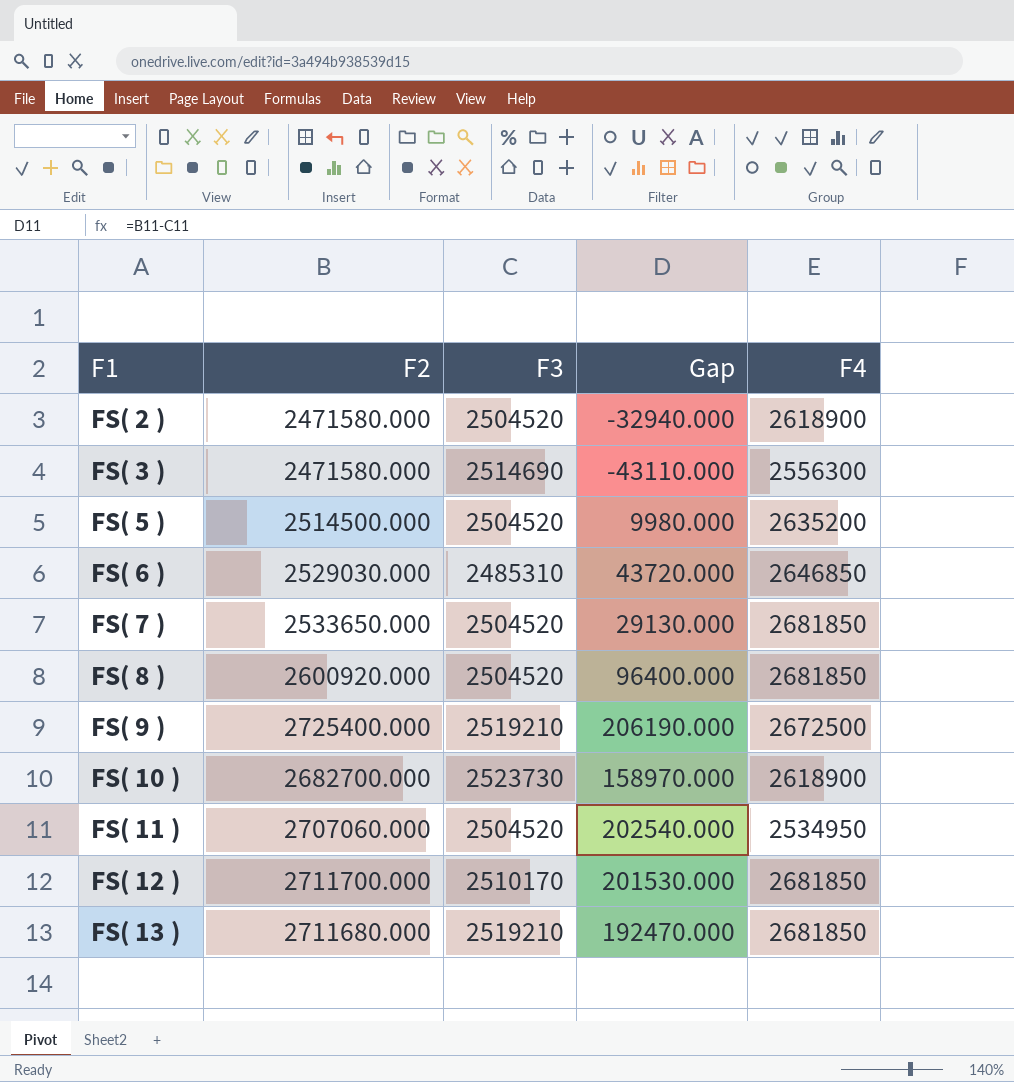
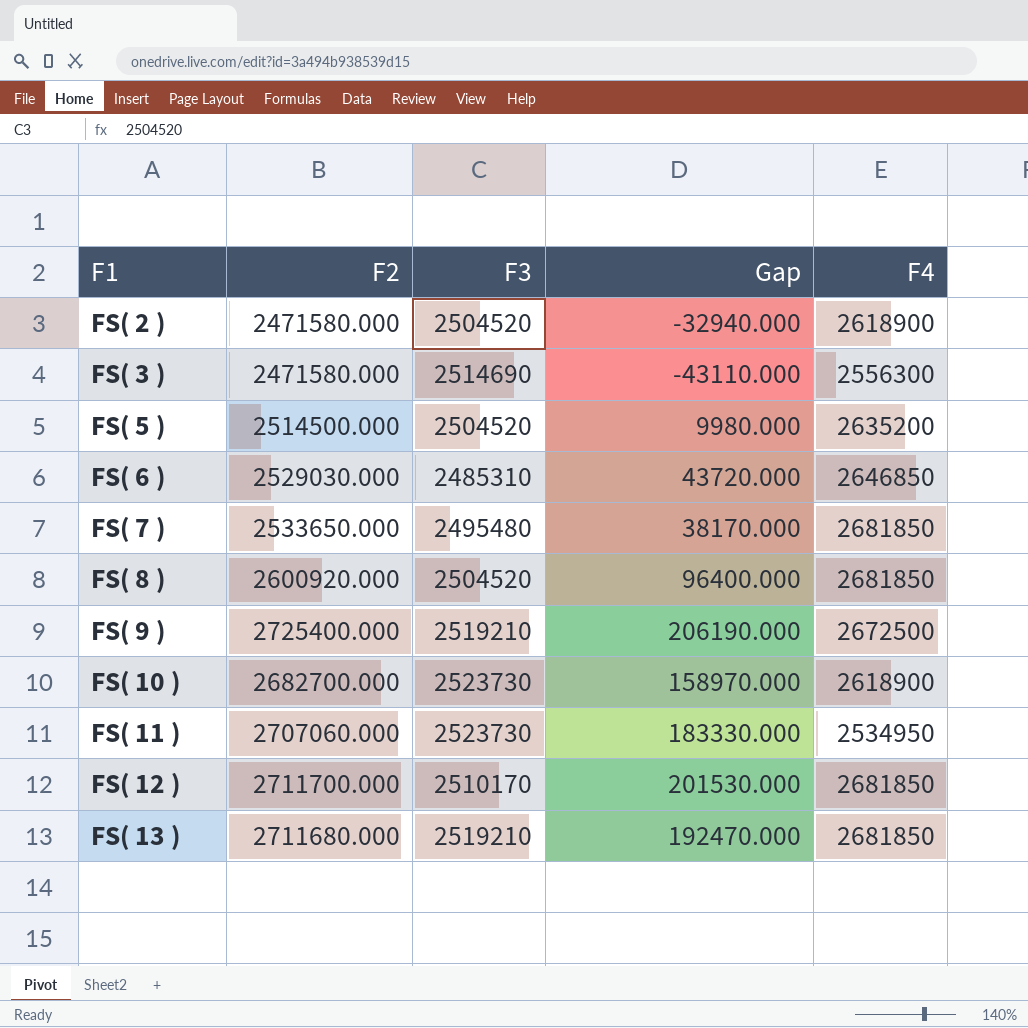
FS( 7 ) | F3: 2504520 -> 2495480
FS( 7 ) | Gap: 29130.000 -> 38170.000
FS( 11 ) | F3: 2504520 -> 2523730
FS( 11 ) | Gap: 202540.000 -> 183330.000

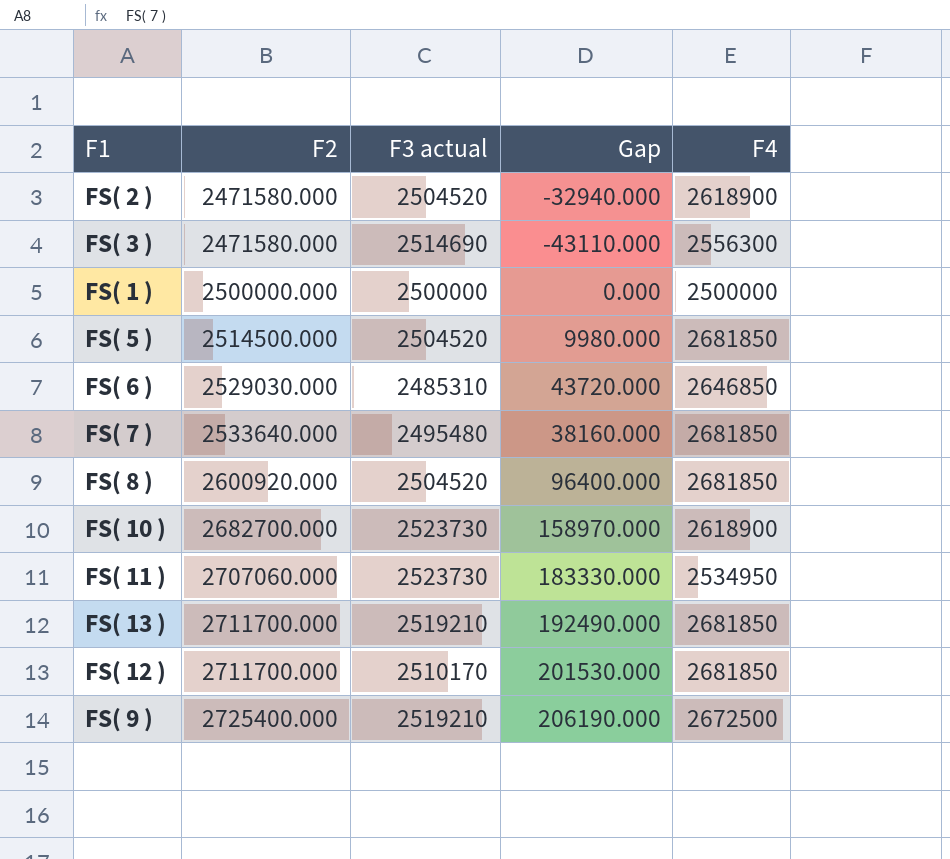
row order: F1 ascending -> F2 ascending
column name: F3 -> F3 actual
row FS( 1 ): none -> 2500000.000 | 2500000 | 0.000 | 2500000
FS( 5 ) | F4: 2635200 -> 2681850
FS( 7 ) | F2: 2533650.000 -> 2533640.000
FS( 7 ) | Gap: 38170.000 -> 38160.000
FS( 13 ) | F2: 2711680.000 -> 2711700.000
FS( 13 ) | Gap: 192470.000 -> 192490.000

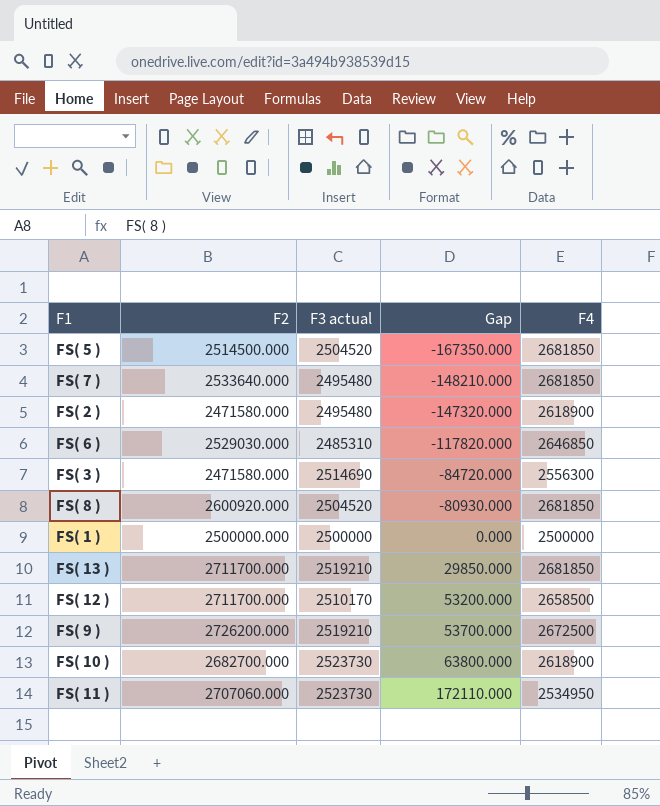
row order: F2 ascending -> Gap ascending
column Gap | formula: [F2] - [F3 actual] -> [F2] - [F4]
FS( 2 ) | F3 actual: 2504520 -> 2495480
FS( 12 ) | F4: 2681850 -> 2658500
FS( 9 ) | F2: 2725400.000 -> 2726200.000

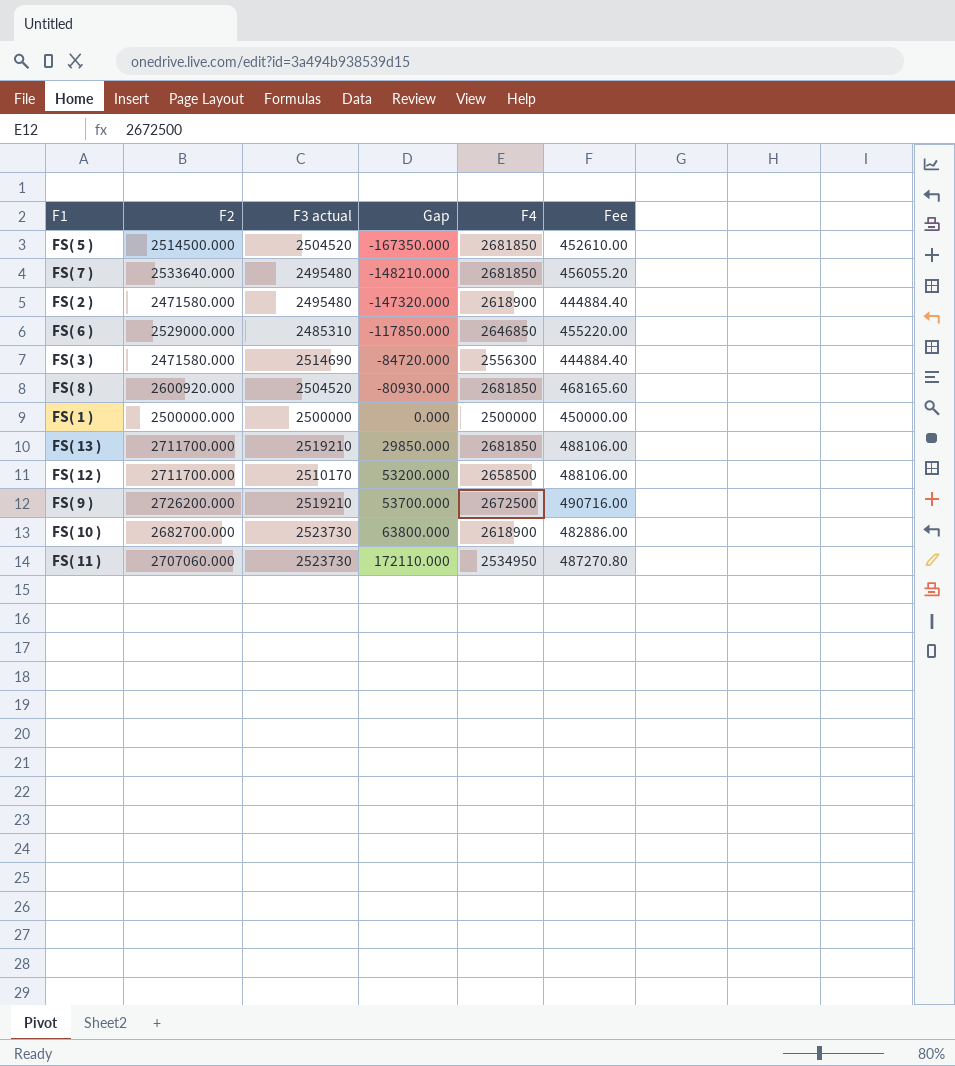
column Fee | formula: none -> [F2] * 0.18
FS( 6 ) | F2: 2529030.000 -> 2529000.000
FS( 6 ) | Gap: -117820.000 -> -117850.000

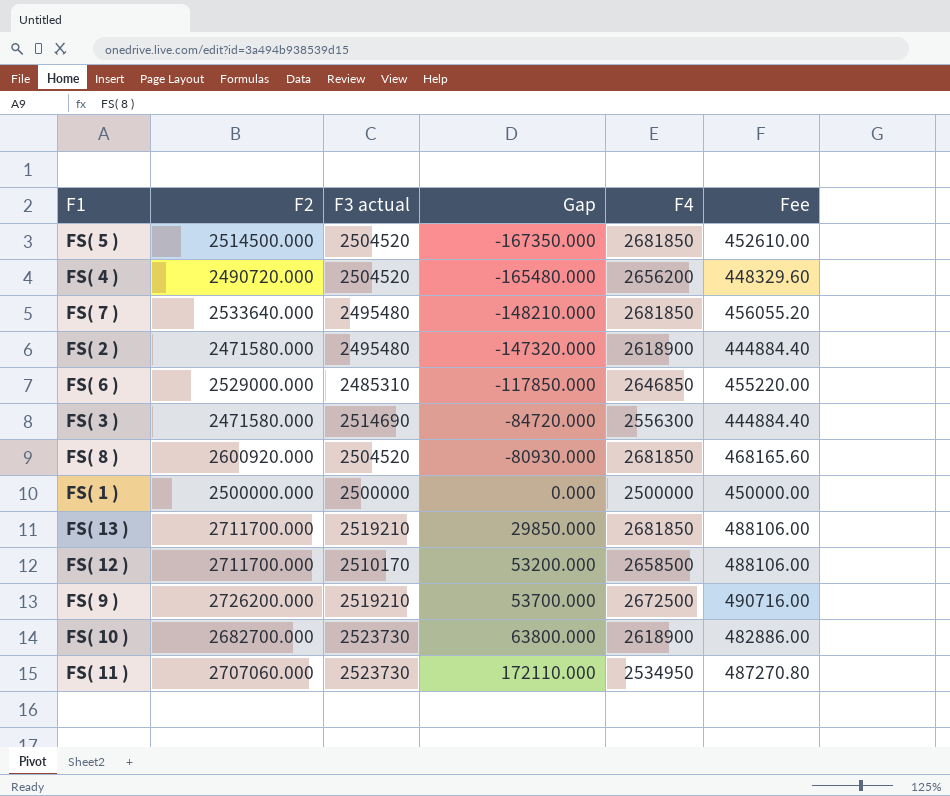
row FS( 4 ): none -> 2490720.000 | 2504520 | -165480.000 | 2656200 | 448329.60

